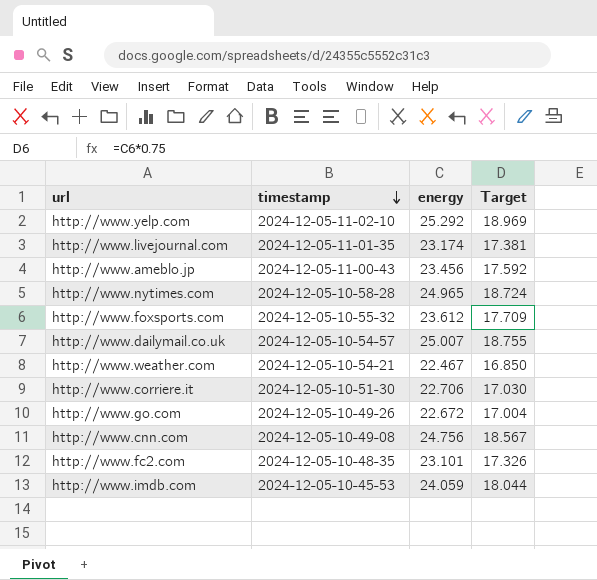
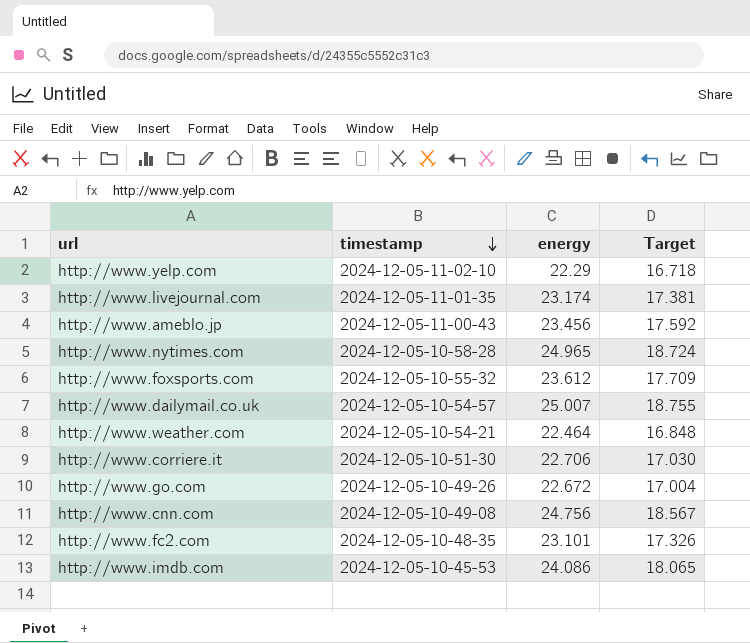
http://www.yelp.com | energy: 25.292 -> 22.29
http://www.yelp.com | Target: 18.969 -> 16.718
http://www.weather.com | energy: 22.467 -> 22.464
http://www.weather.com | Target: 16.850 -> 16.848
http://www.imdb.com | energy: 24.059 -> 24.086
http://www.imdb.com | Target: 18.044 -> 18.065

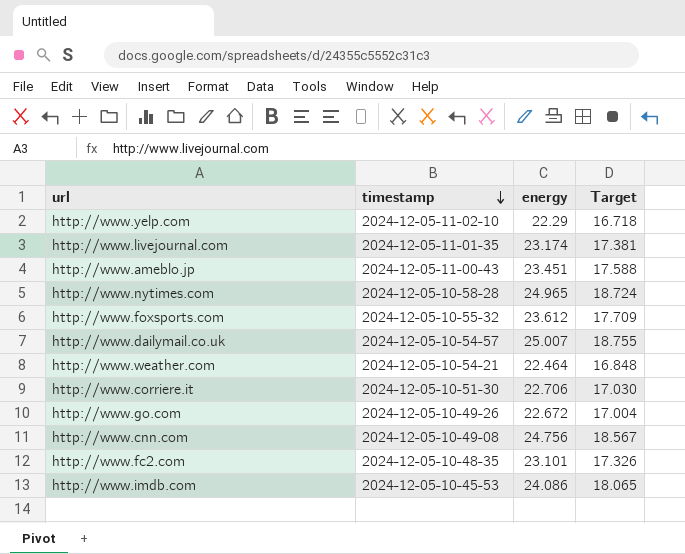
http://www.ameblo.jp | energy: 23.456 -> 23.451
http://www.ameblo.jp | Target: 17.592 -> 17.588

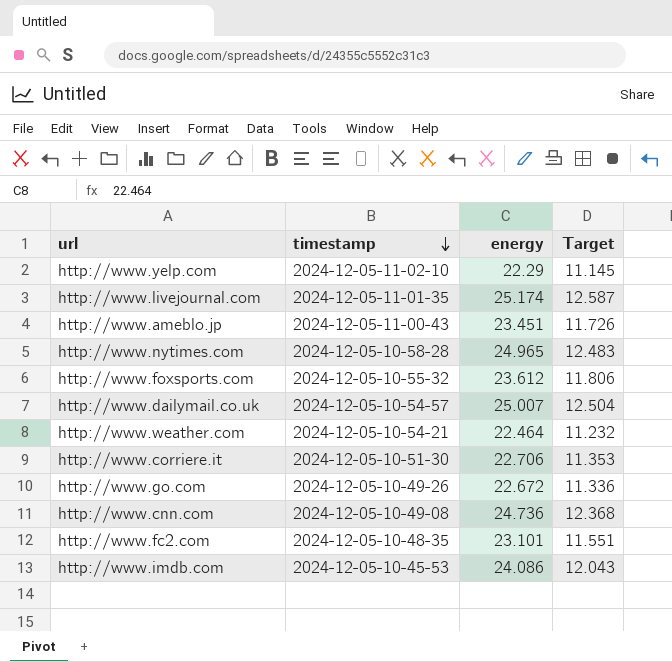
column Target | formula: [energy] * 0.75 -> [energy] * 0.5
http://www.livejournal.com | energy: 23.174 -> 25.174
http://www.cnn.com | energy: 24.756 -> 24.736

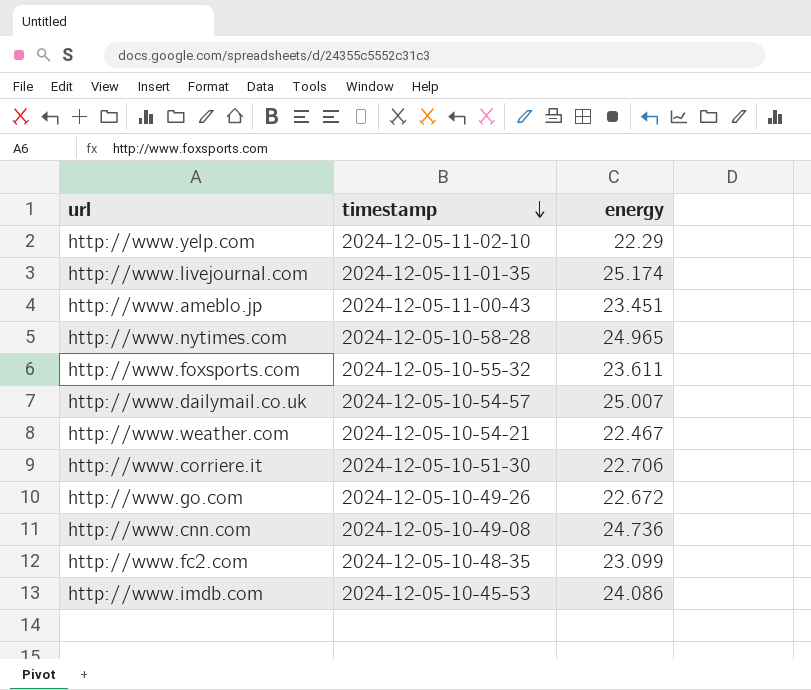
column Target | formula: [energy] * 0.5 -> none
http://www.foxsports.com | energy: 23.612 -> 23.611
http://www.weather.com | energy: 22.464 -> 22.467
http://www.fc2.com | energy: 23.101 -> 23.099

